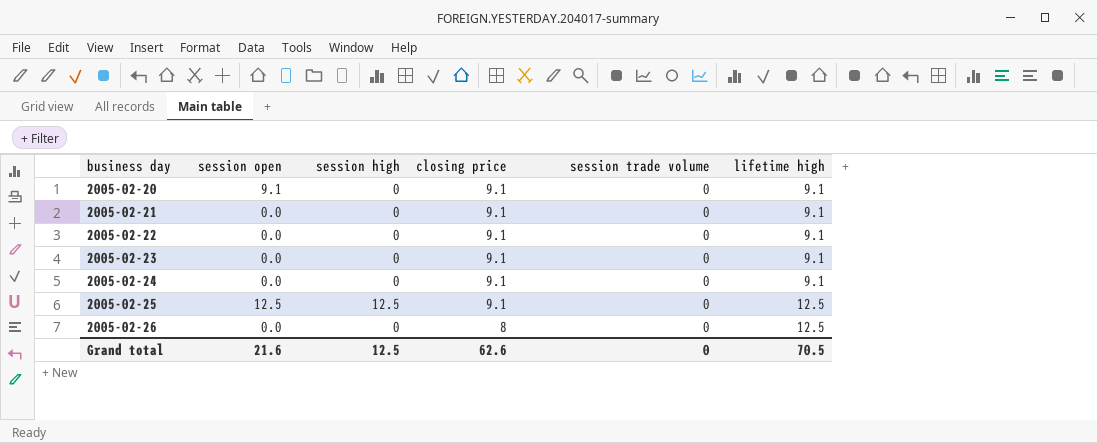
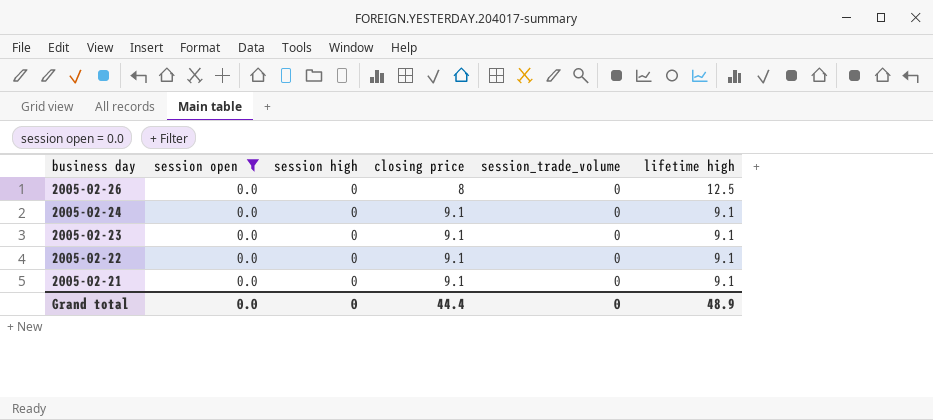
filter: none -> session open = 0.0
row order: business day ascending -> business day descending
column name: session trade volume -> session_trade_volume
Grand total | session open: 21.6 -> 0.0
Grand total | session high: 12.5 -> 0
Grand total | closing price: 62.6 -> 44.4
Grand total | lifetime high: 70.5 -> 48.9

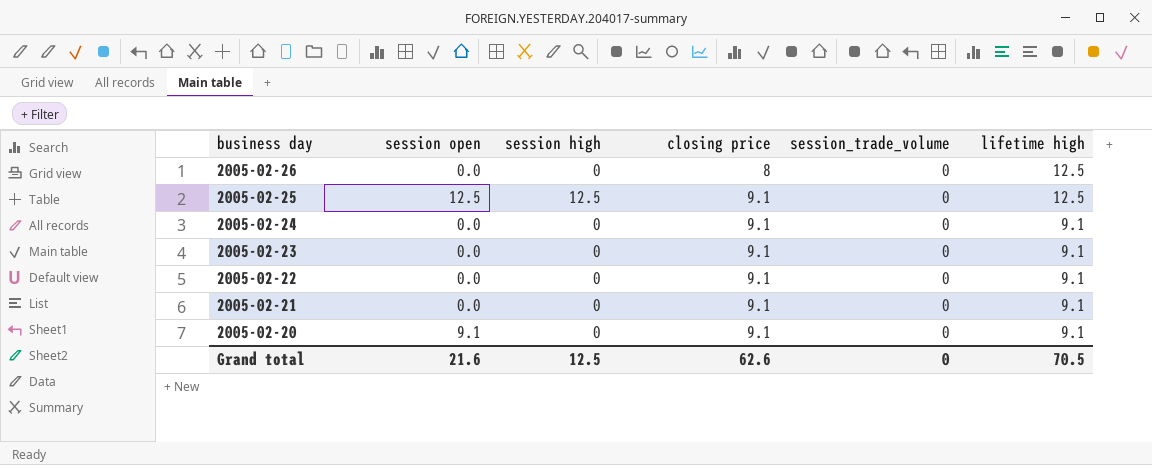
filter: session open = 0.0 -> none
Grand total | session open: 0.0 -> 21.6
Grand total | session high: 0 -> 12.5
Grand total | closing price: 44.4 -> 62.6
Grand total | lifetime high: 48.9 -> 70.5

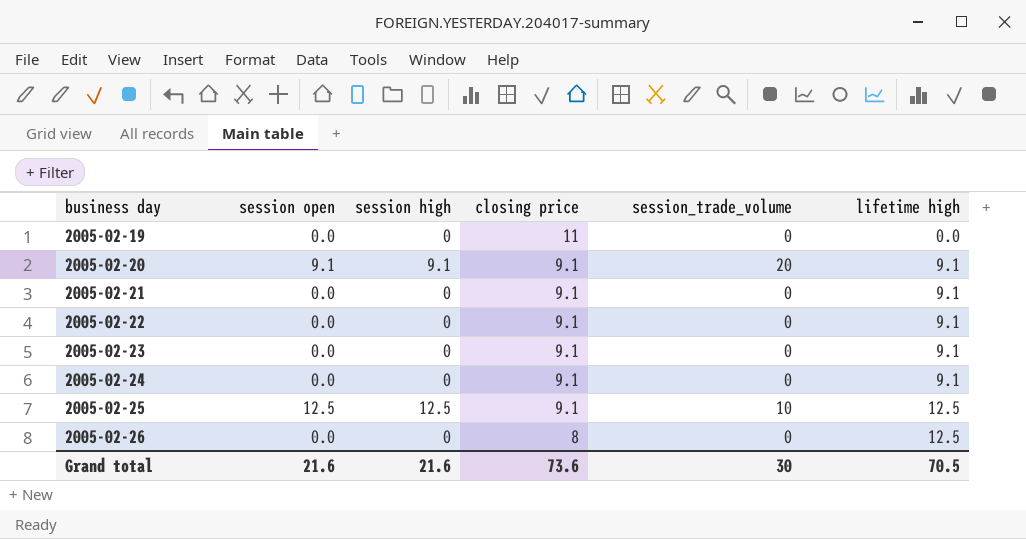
row order: business day descending -> business day ascending
row 2005-02-19: none -> 0.0 | 0 | 11 | 0 | 0.0
2005-02-20 | session high: 0 -> 9.1
2005-02-20 | session_trade_volume: 0 -> 20
2005-02-25 | session_trade_volume: 0 -> 10
Grand total | session high: 12.5 -> 21.6
Grand total | closing price: 62.6 -> 73.6
Grand total | session_trade_volume: 0 -> 30

